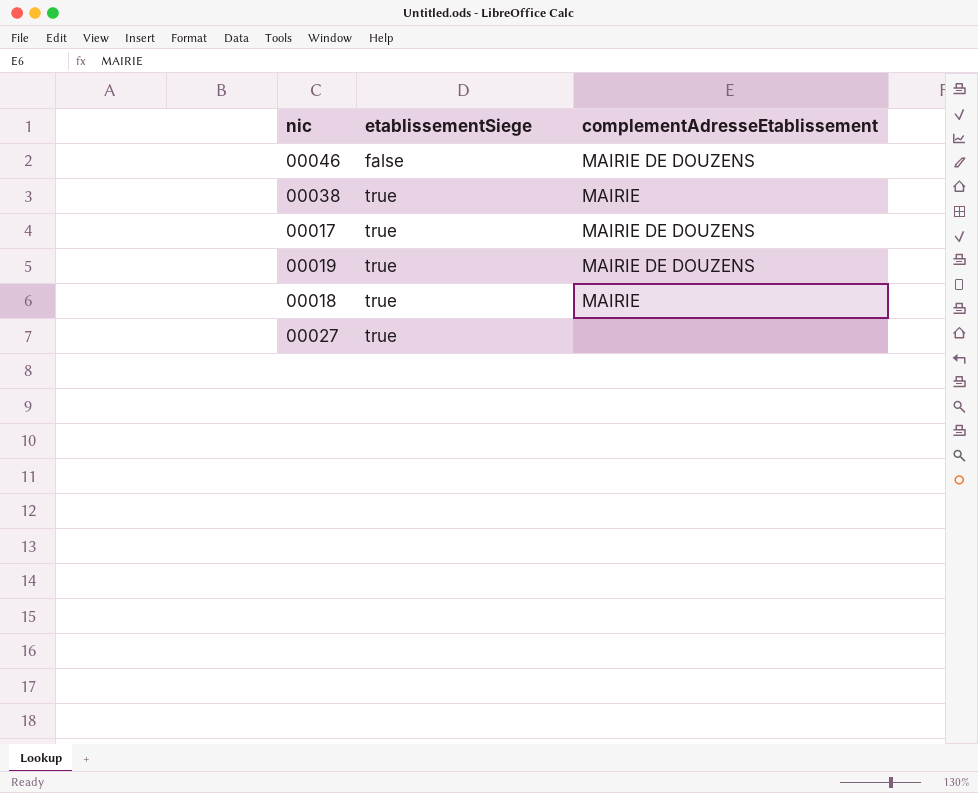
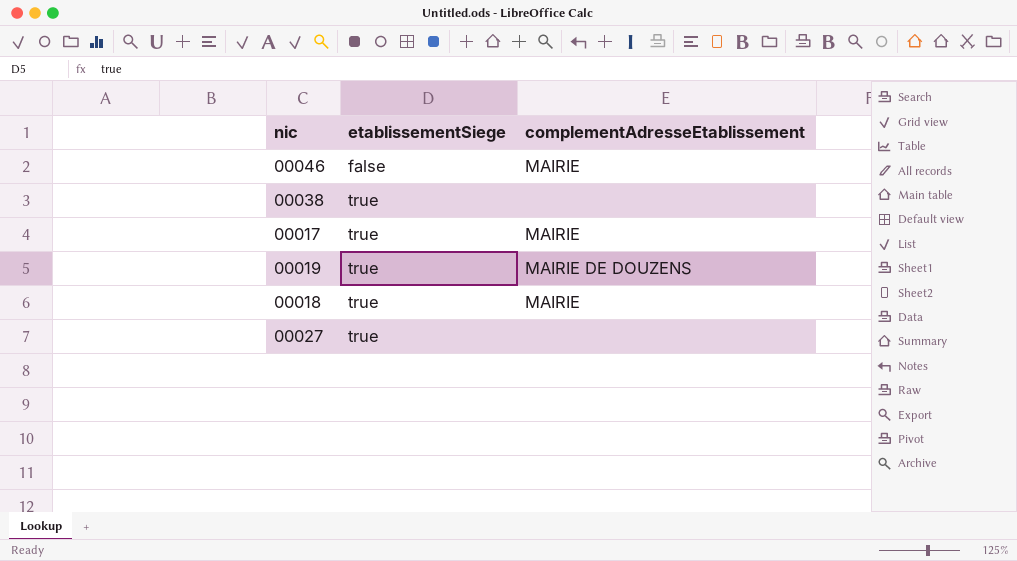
00046 | complementAdresseEtablissement: MAIRIE DE DOUZENS -> MAIRIE
00038 | complementAdresseEtablissement: MAIRIE -> none
00017 | complementAdresseEtablissement: MAIRIE DE DOUZENS -> MAIRIE

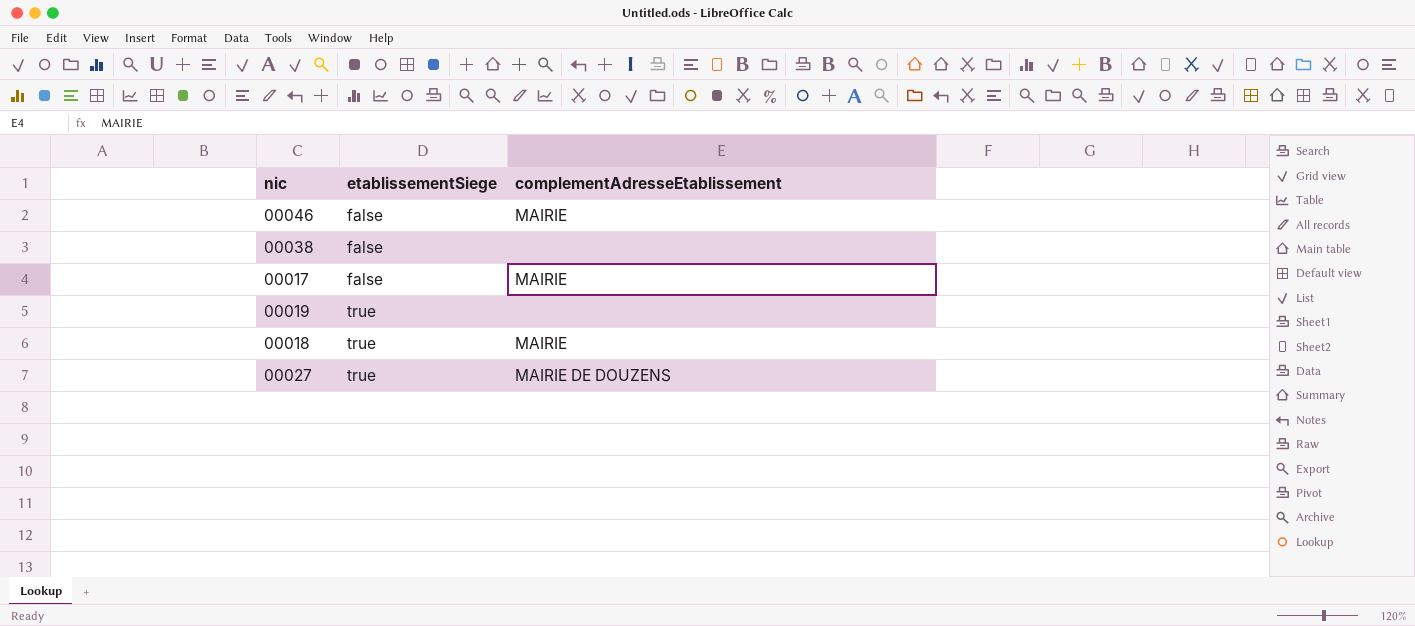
00038 | etablissementSiege: true -> false
00017 | etablissementSiege: true -> false
00019 | complementAdresseEtablissement: MAIRIE DE DOUZENS -> none
00027 | complementAdresseEtablissement: none -> MAIRIE DE DOUZENS

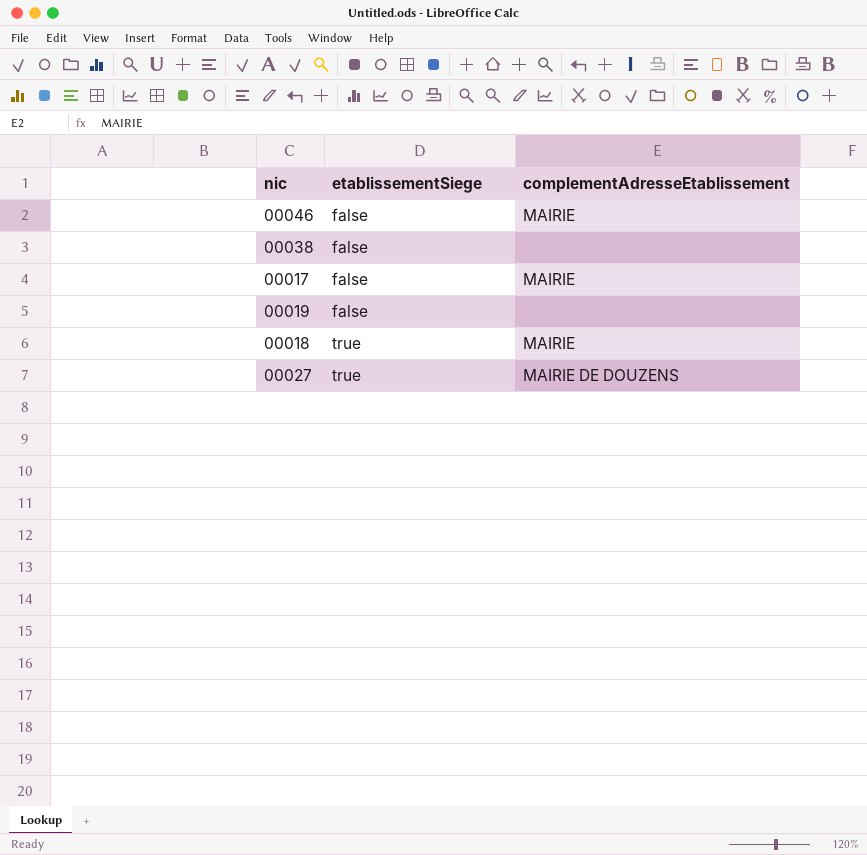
00019 | etablissementSiege: true -> false

